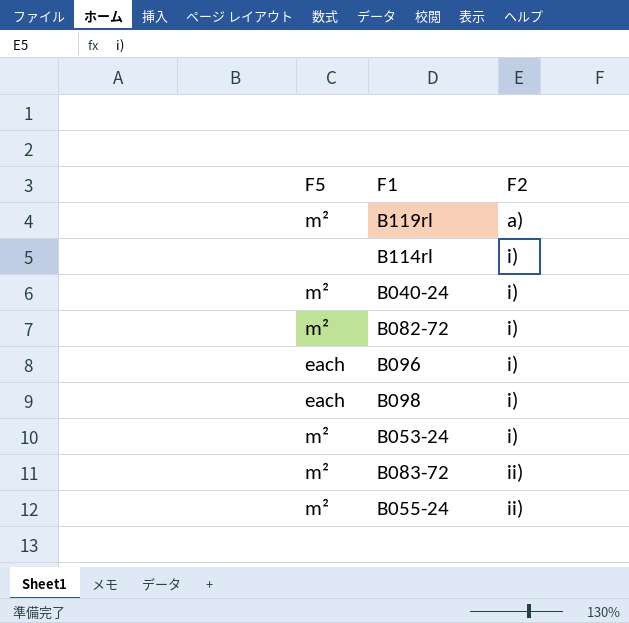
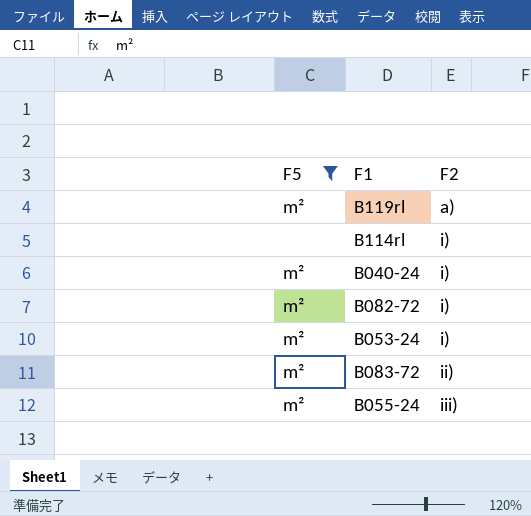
filter: none -> F5 != each
B055-24 | F2: ii) -> iii)

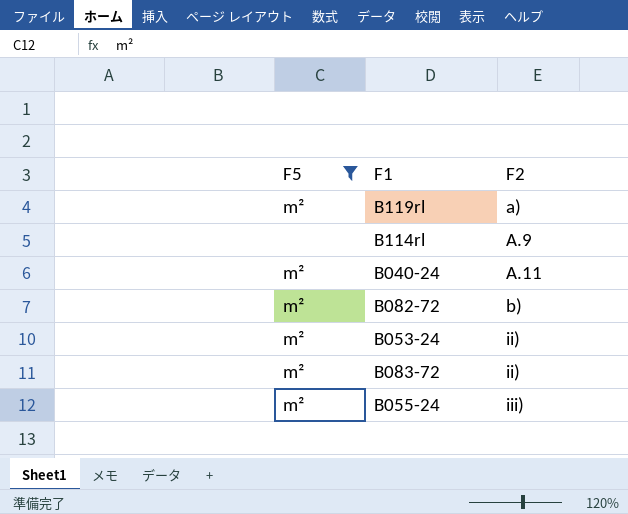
B114rl | F2: i) -> A.9
B040-24 | F2: i) -> A.11
B082-72 | F2: i) -> b)
B053-24 | F2: i) -> ii)

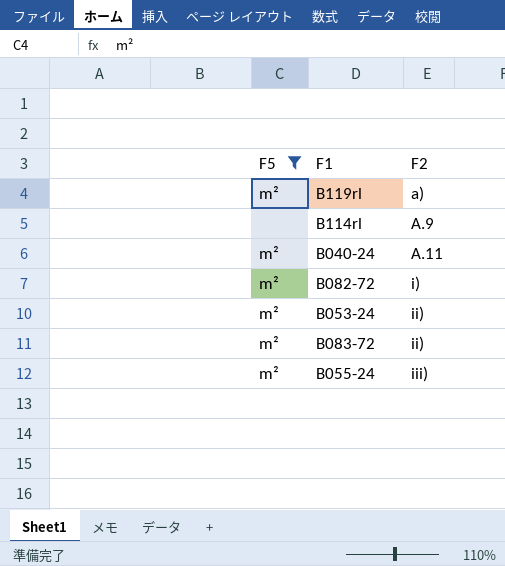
B082-72 | F2: b) -> i)

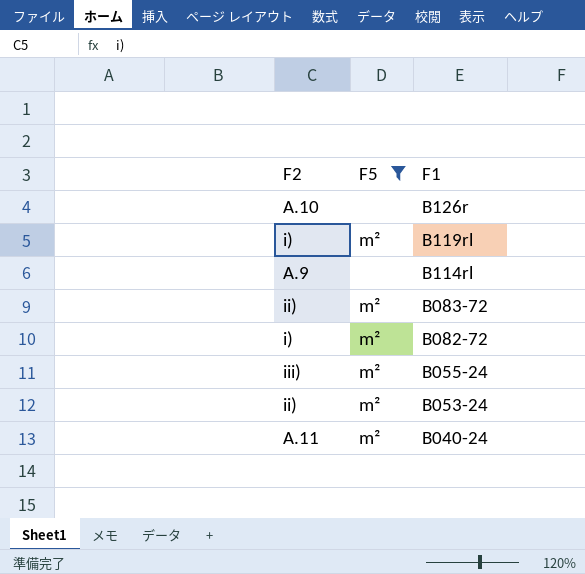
row order: F2 ascending -> F1 descending
column F2 | position: 3 -> 1
row B126r: none -> A.10 | none
B119rl | F2: a) -> i)

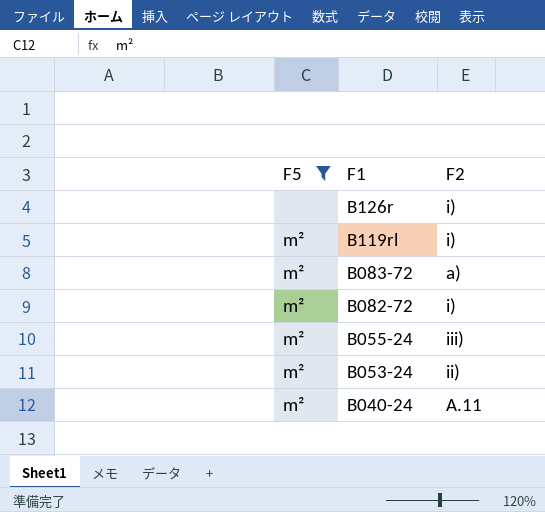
column F2 | position: 1 -> 3
row B114rl: A.9 | none -> none
B126r | F2: A.10 -> i)
B083-72 | F2: ii) -> a)

